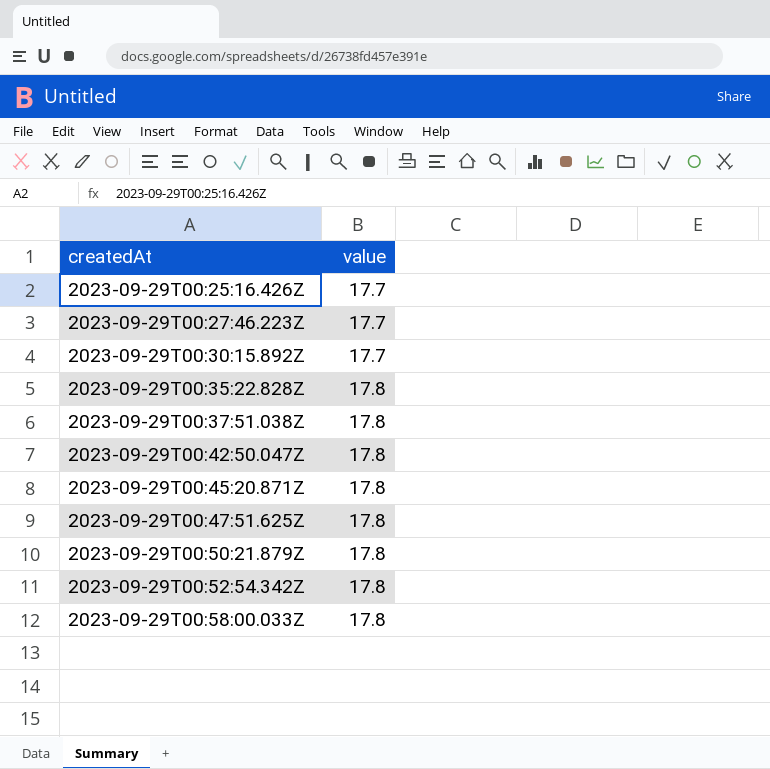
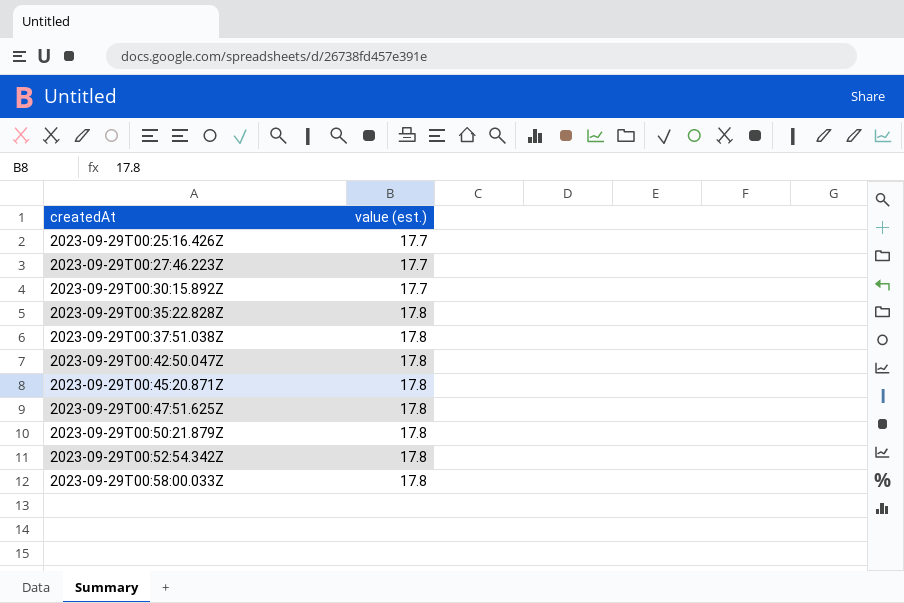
column name: value -> value (est.)

